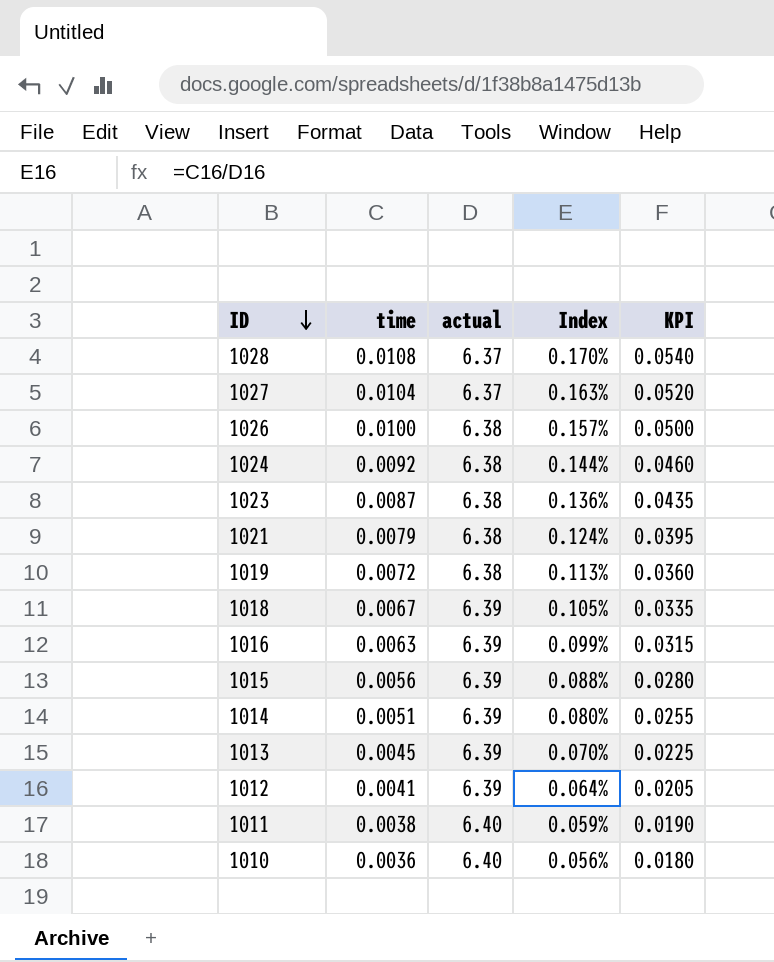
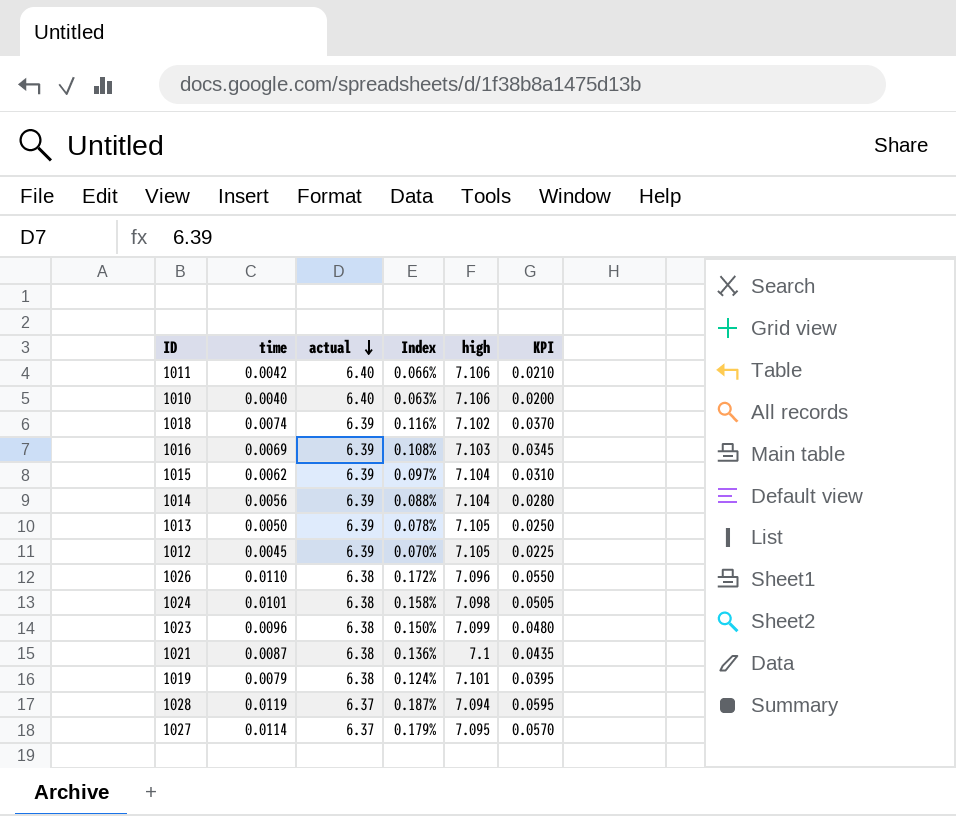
row order: ID descending -> actual descending
column high | position: none -> 5
1011 | time: 0.0038 -> 0.0042
1011 | Index: 0.059% -> 0.066%
1011 | KPI: 0.0190 -> 0.0210
1010 | time: 0.0036 -> 0.0040
1010 | Index: 0.056% -> 0.063%
1010 | KPI: 0.0180 -> 0.0200
1018 | time: 0.0067 -> 0.0074
1018 | Index: 0.105% -> 0.116%
1018 | KPI: 0.0335 -> 0.0370
1016 | time: 0.0063 -> 0.0069
1016 | Index: 0.099% -> 0.108%
1016 | KPI: 0.0315 -> 0.0345
1015 | time: 0.0056 -> 0.0062
1015 | Index: 0.088% -> 0.097%
1015 | KPI: 0.0280 -> 0.0310
1014 | time: 0.0051 -> 0.0056
1014 | Index: 0.080% -> 0.088%
1014 | KPI: 0.0255 -> 0.0280
1013 | time: 0.0045 -> 0.0050
1013 | Index: 0.070% -> 0.078%
1013 | KPI: 0.0225 -> 0.0250
1012 | time: 0.0041 -> 0.0045
1012 | Index: 0.064% -> 0.070%
1012 | KPI: 0.0205 -> 0.0225
1026 | time: 0.0100 -> 0.0110
1026 | Index: 0.157% -> 0.172%
1026 | KPI: 0.0500 -> 0.0550
1024 | time: 0.0092 -> 0.0101
1024 | Index: 0.144% -> 0.158%
1024 | KPI: 0.0460 -> 0.0505
1023 | time: 0.0087 -> 0.0096
1023 | Index: 0.136% -> 0.150%
1023 | KPI: 0.0435 -> 0.0480
1021 | time: 0.0079 -> 0.0087
1021 | Index: 0.124% -> 0.136%
1021 | KPI: 0.0395 -> 0.0435
1019 | time: 0.0072 -> 0.0079
1019 | Index: 0.113% -> 0.124%
1019 | KPI: 0.0360 -> 0.0395
1028 | time: 0.0108 -> 0.0119
1028 | Index: 0.170% -> 0.187%
1028 | KPI: 0.0540 -> 0.0595
1027 | time: 0.0104 -> 0.0114
1027 | Index: 0.163% -> 0.179%
1027 | KPI: 0.0520 -> 0.0570

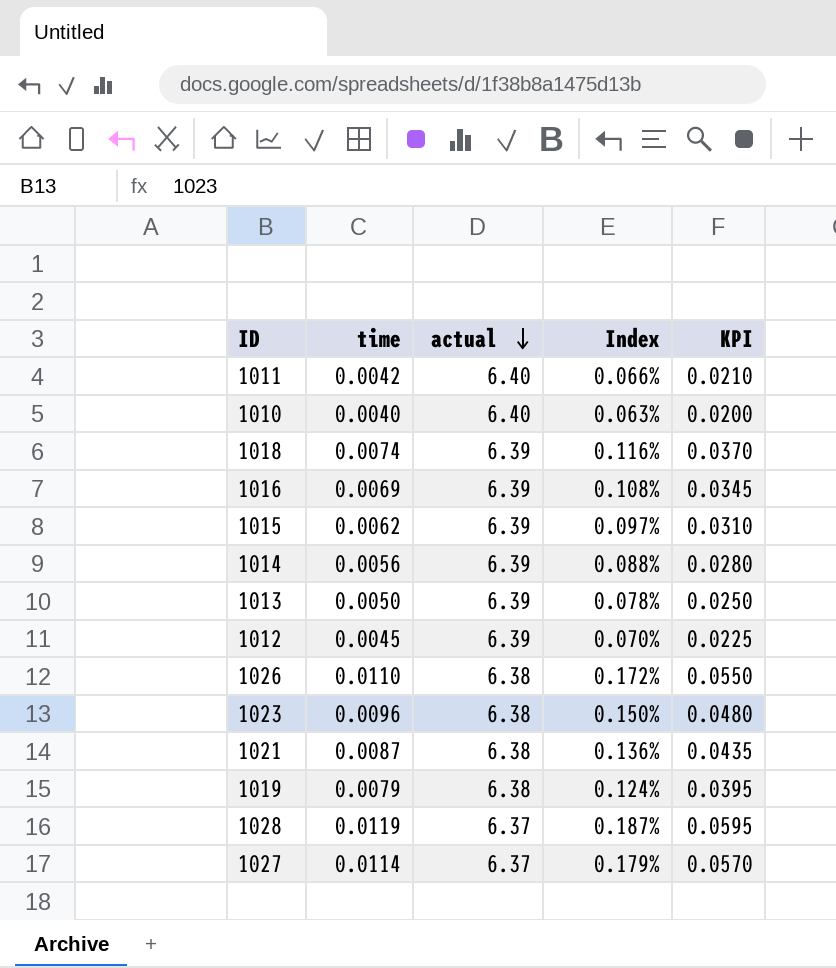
column high | position: 5 -> none
row 1024: 0.0101 | 6.38 | 0.158% | 7.098 | 0.0505 -> none

